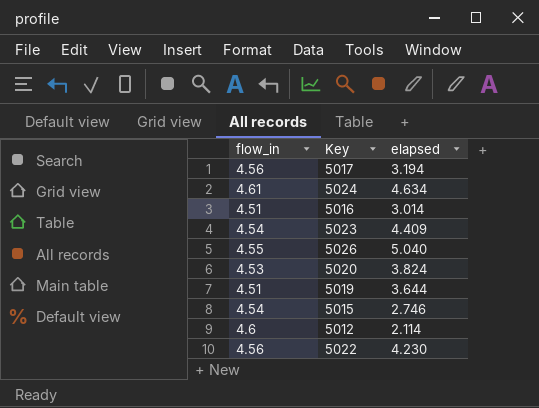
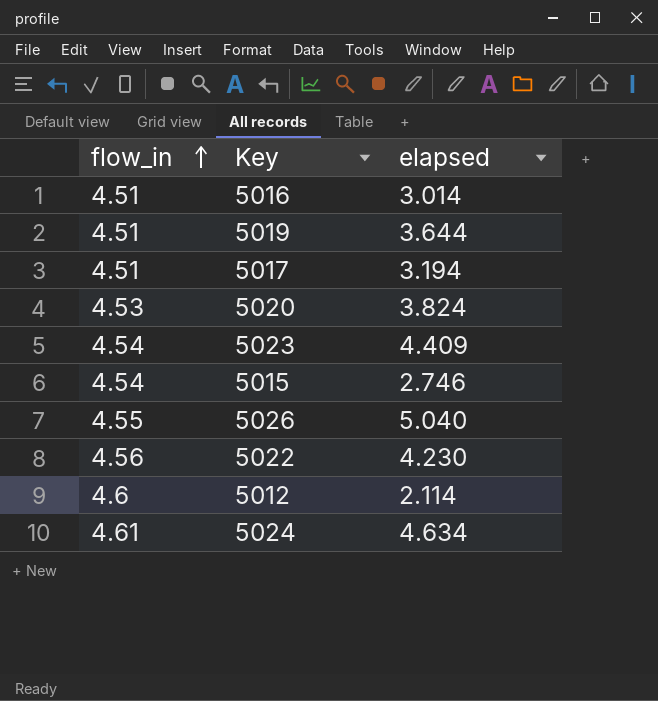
row order: none -> flow_in ascending
5017 | flow_in: 4.56 -> 4.51

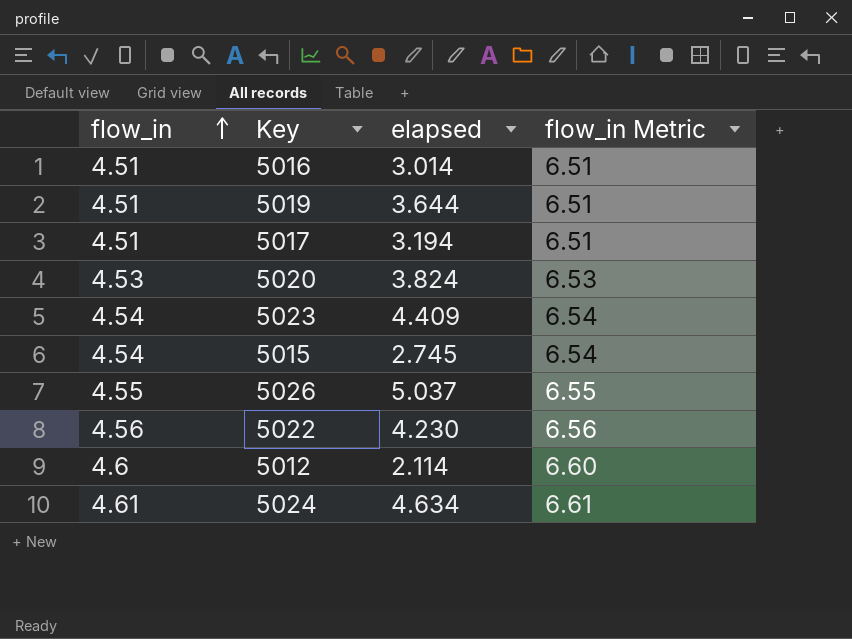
column flow_in Metric | formula: none -> [flow_in] + 2
5015 | elapsed: 2.746 -> 2.745
5026 | elapsed: 5.040 -> 5.037

